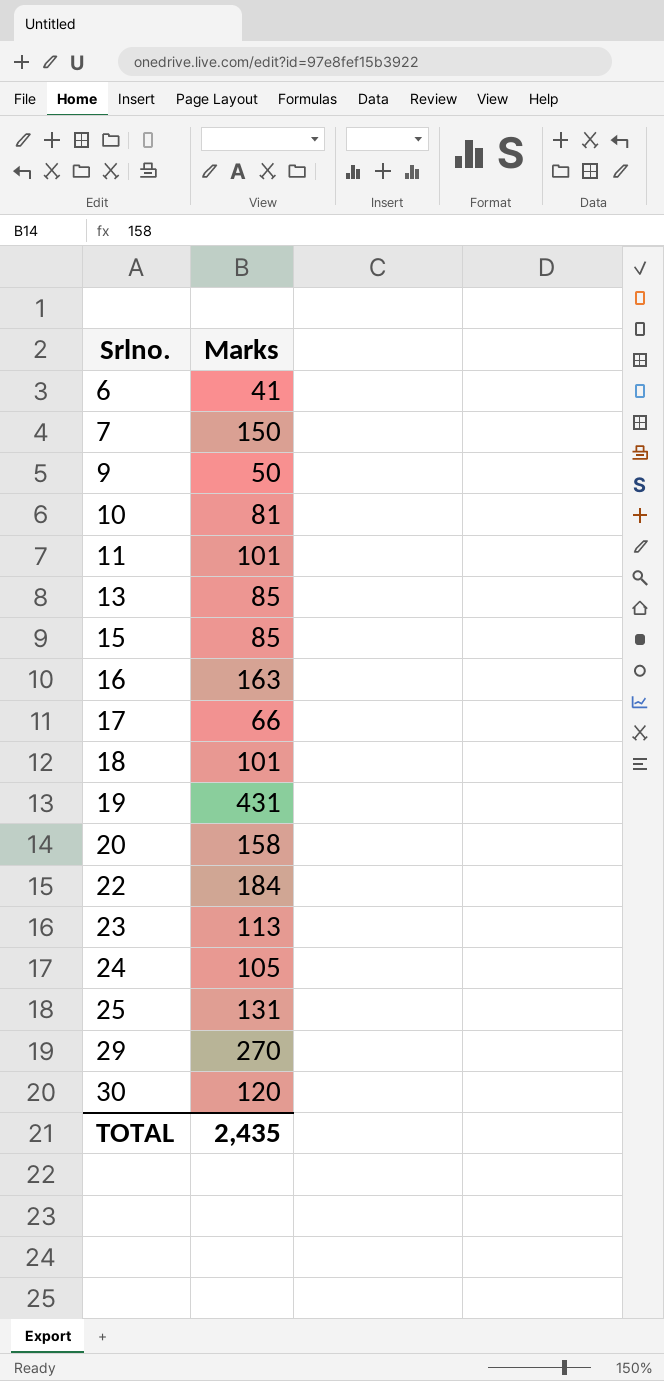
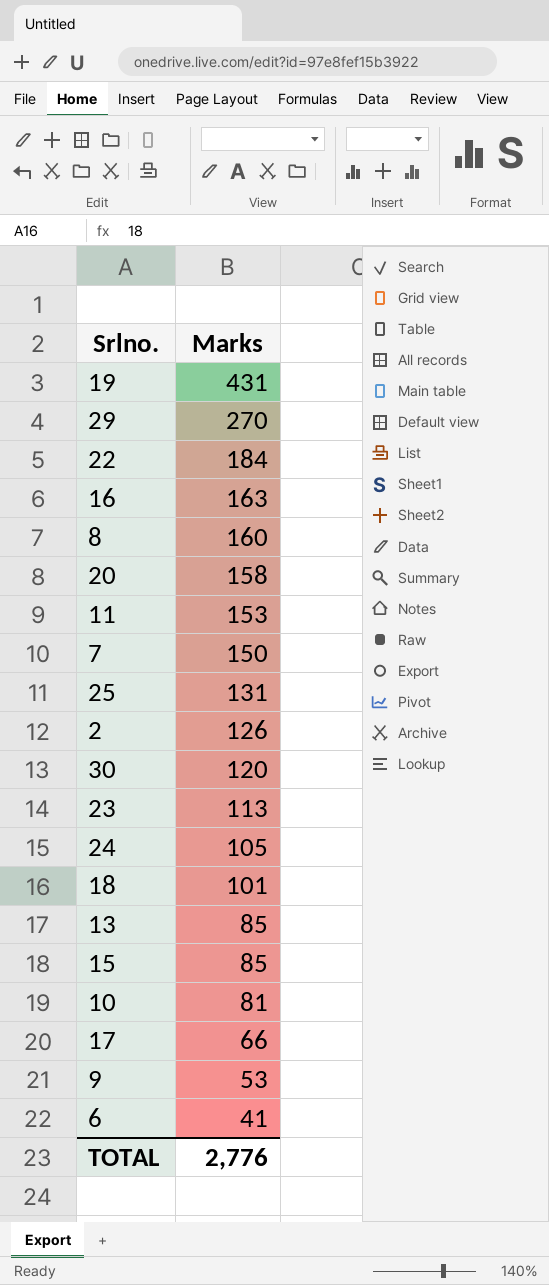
row order: Srlno. ascending -> Marks descending
row 8: none -> 160
11 | Marks: 101 -> 153
row 2: none -> 126
9 | Marks: 50 -> 53
TOTAL | Marks: 2,435 -> 2,776

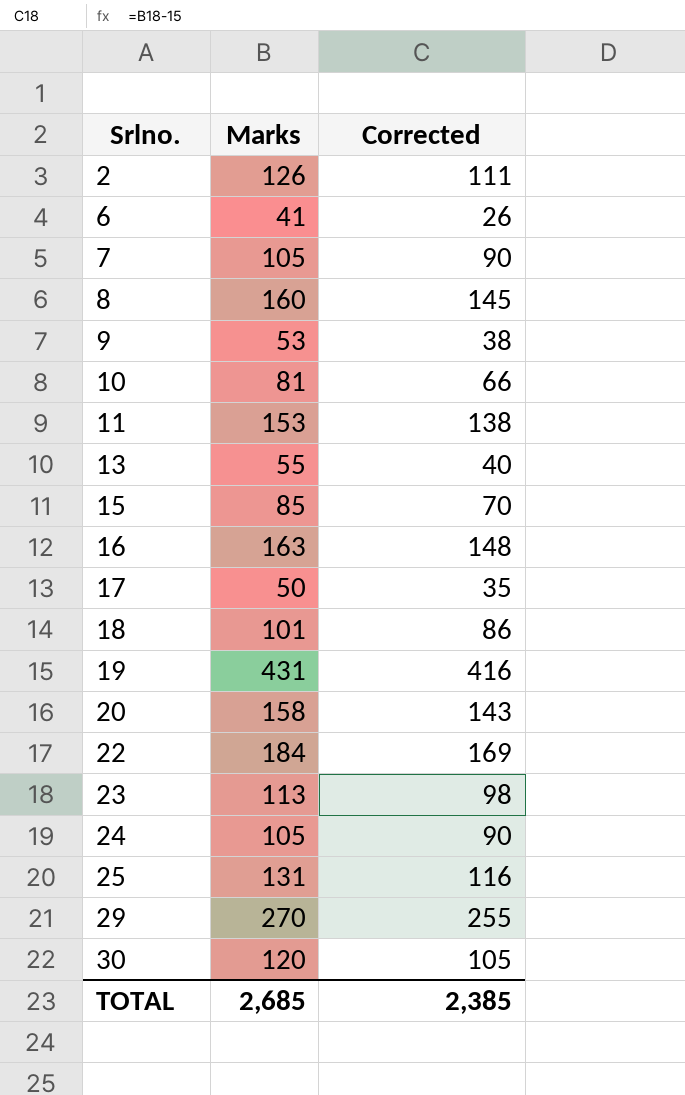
row order: Marks descending -> Srlno. ascending
column Corrected | formula: none -> [Marks] - 15
7 | Marks: 150 -> 105
13 | Marks: 85 -> 55
17 | Marks: 66 -> 50
TOTAL | Marks: 2,776 -> 2,685

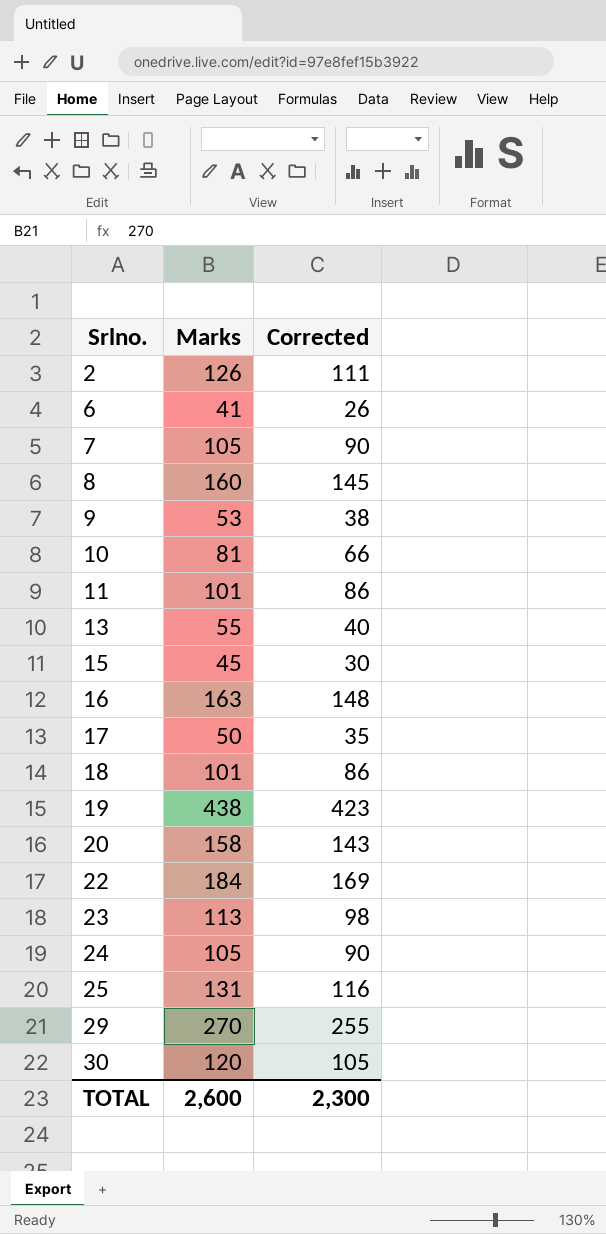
11 | Marks: 153 -> 101
11 | Corrected: 138 -> 86
15 | Marks: 85 -> 45
15 | Corrected: 70 -> 30
19 | Marks: 431 -> 438
19 | Corrected: 416 -> 423
TOTAL | Marks: 2,685 -> 2,600
TOTAL | Corrected: 2,385 -> 2,300

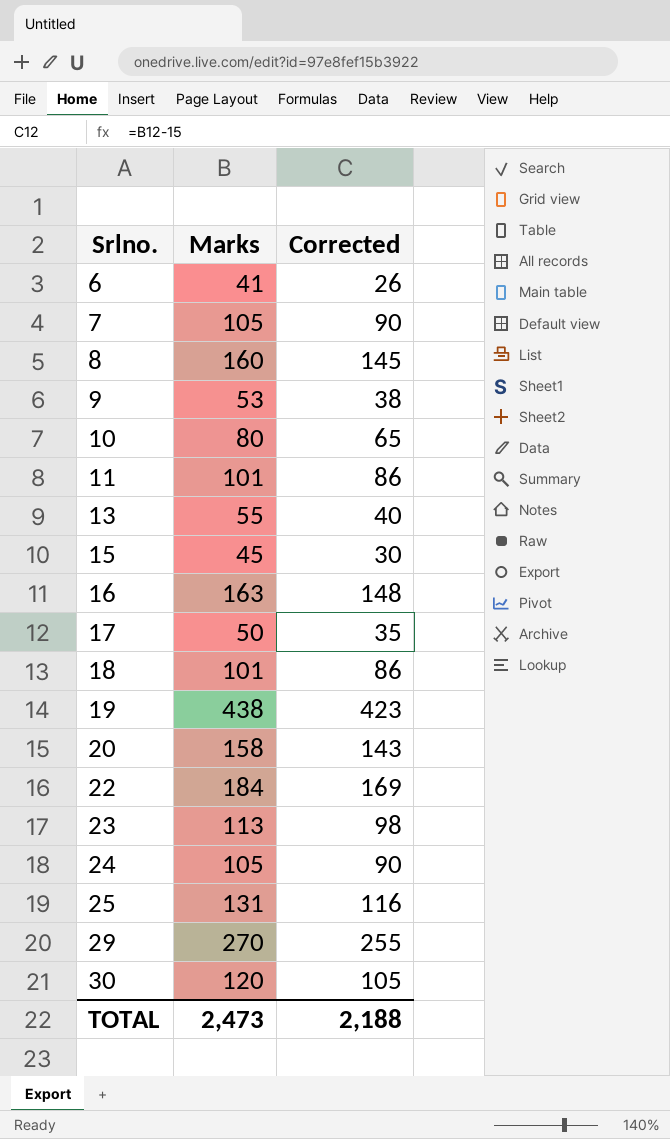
row 2: 126 | 111 -> none
10 | Marks: 81 -> 80
10 | Corrected: 66 -> 65
TOTAL | Marks: 2,600 -> 2,473
TOTAL | Corrected: 2,300 -> 2,188

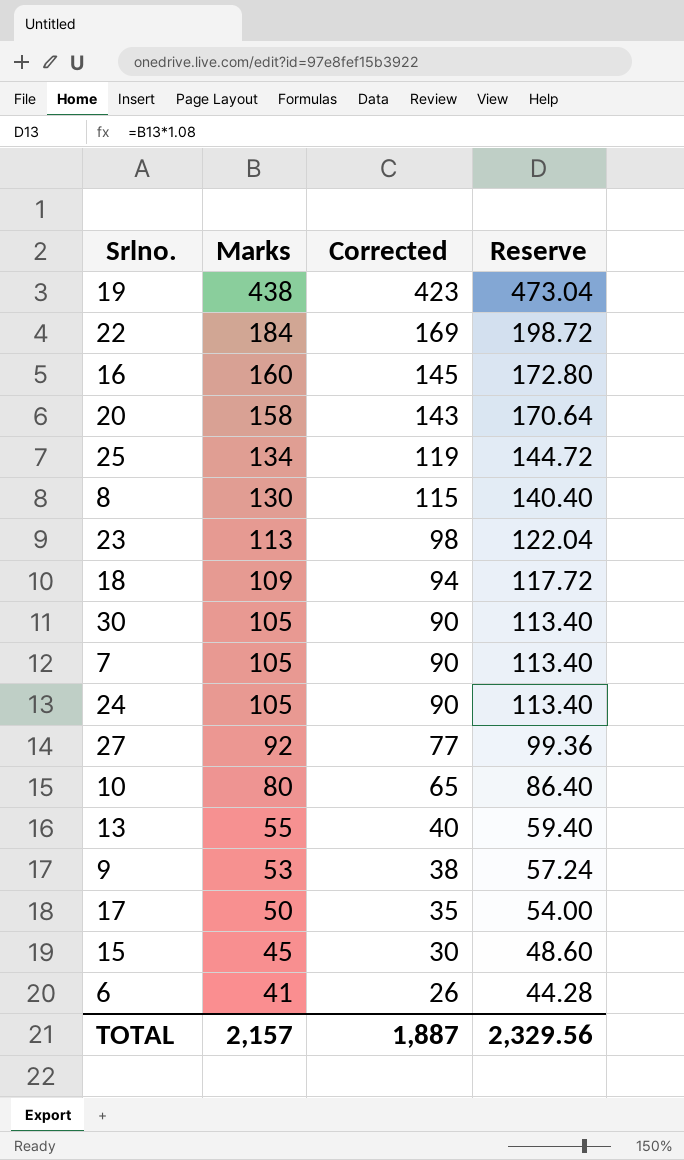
row order: Srlno. ascending -> Marks descending
column Reserve | formula: none -> [Marks] * 1.08
row 11: 101 | 86 -> none
row 29: 270 | 255 -> none
16 | Marks: 163 -> 160
16 | Corrected: 148 -> 145
25 | Marks: 131 -> 134
25 | Corrected: 116 -> 119
8 | Marks: 160 -> 130
8 | Corrected: 145 -> 115
18 | Marks: 101 -> 109
18 | Corrected: 86 -> 94
30 | Marks: 120 -> 105
30 | Corrected: 105 -> 90
row 27: none -> 92 | 77 | 99.36
TOTAL | Marks: 2,473 -> 2,157
TOTAL | Corrected: 2,188 -> 1,887

